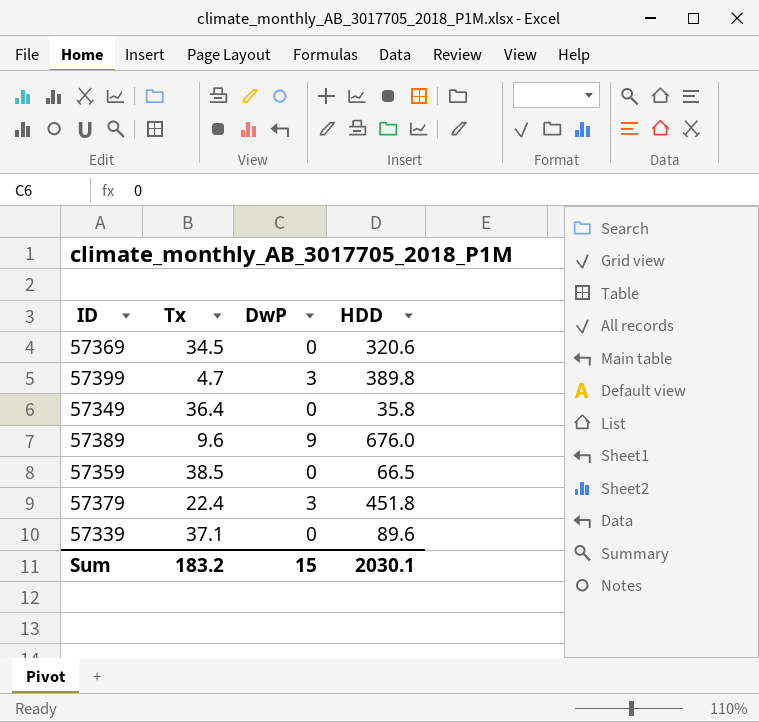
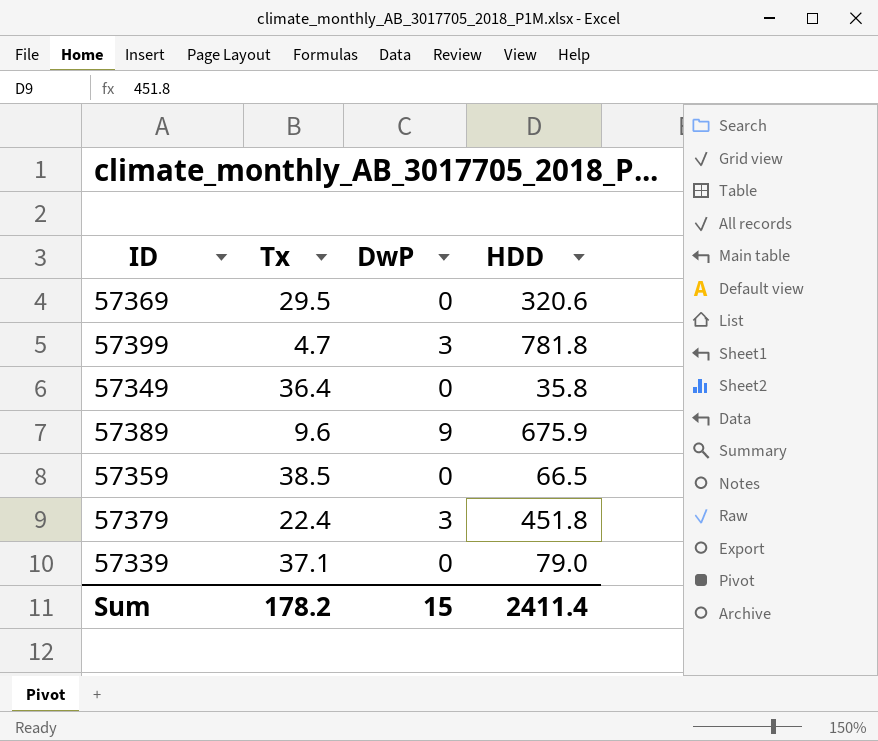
57369 | Tx: 34.5 -> 29.5
57399 | HDD: 389.8 -> 781.8
57389 | HDD: 676.0 -> 675.9
57339 | HDD: 89.6 -> 79.0
Sum | Tx: 183.2 -> 178.2
Sum | HDD: 2030.1 -> 2411.4

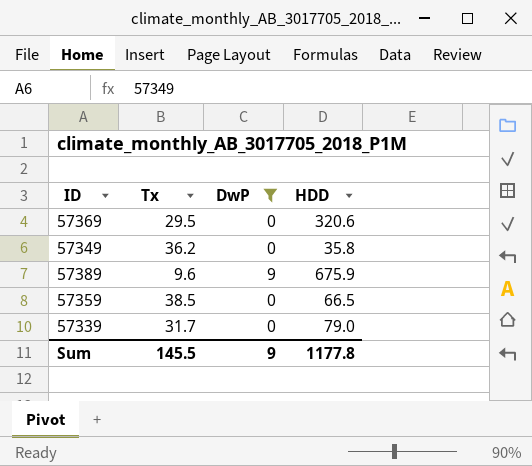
filter: none -> DwP != 3
57349 | Tx: 36.4 -> 36.2
57339 | Tx: 37.1 -> 31.7
Sum | Tx: 178.2 -> 145.5
Sum | DwP: 15 -> 9
Sum | HDD: 2411.4 -> 1177.8

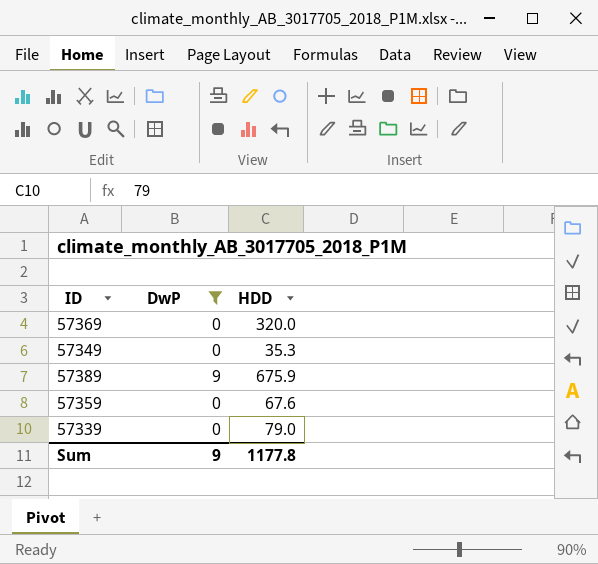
column Tx | position: 2 -> none
57369 | HDD: 320.6 -> 320.0
57349 | HDD: 35.8 -> 35.3
57359 | HDD: 66.5 -> 67.6

